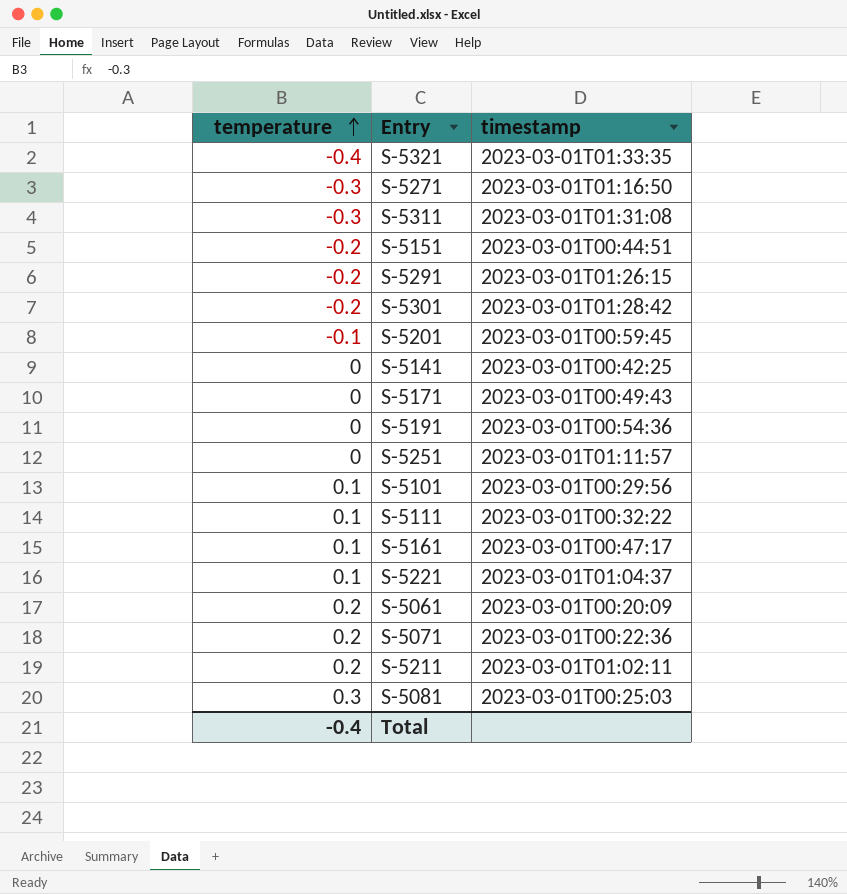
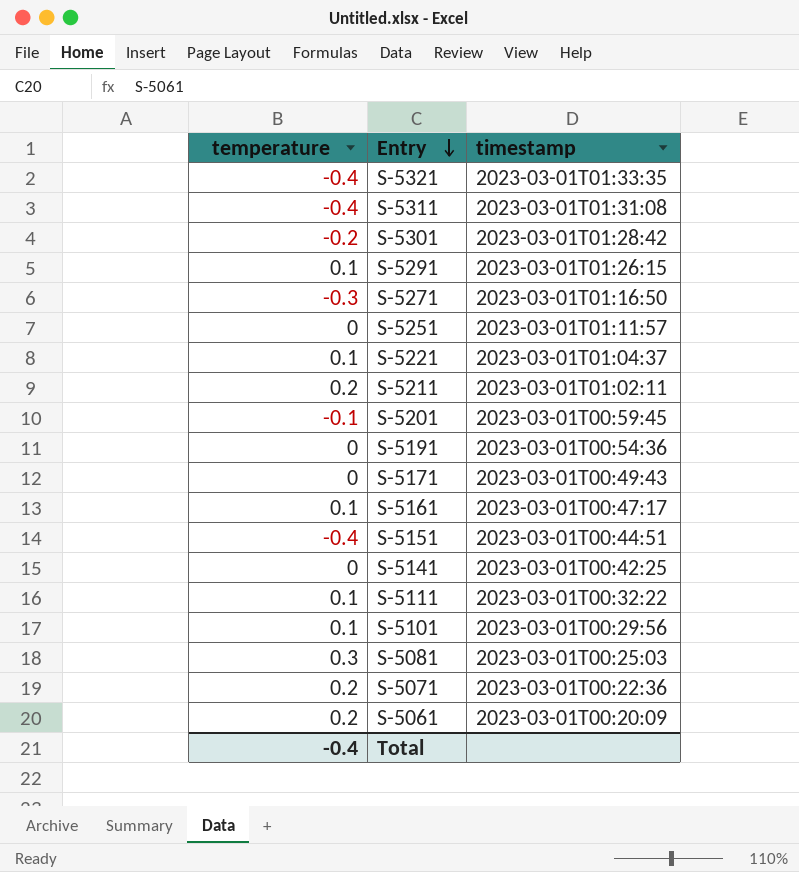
row order: temperature ascending -> Entry descending
S-5311 | temperature: -0.3 -> -0.4
S-5291 | temperature: -0.2 -> 0.1
S-5151 | temperature: -0.2 -> -0.4

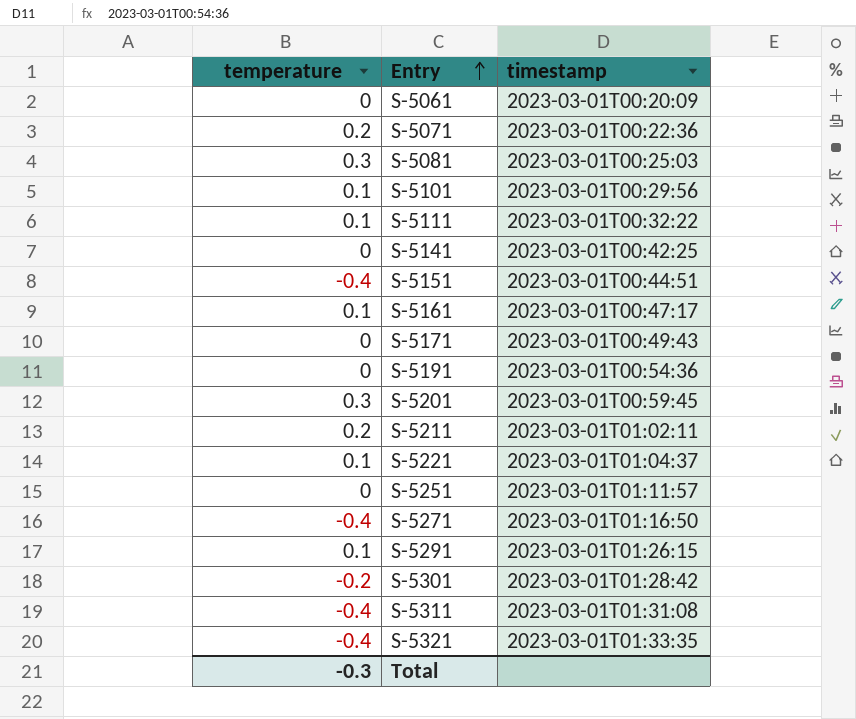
row order: Entry descending -> Entry ascending
S-5061 | temperature: 0.2 -> 0
S-5201 | temperature: -0.1 -> 0.3
S-5271 | temperature: -0.3 -> -0.4
Total | temperature: -0.4 -> -0.3

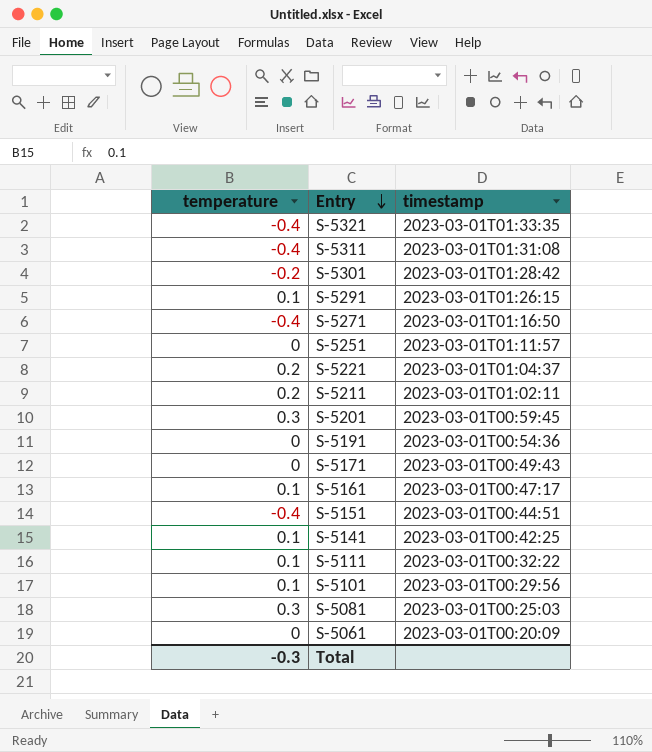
row order: Entry ascending -> Entry descending
row S-5071: 0.2 | 2023-03-01T00:22:36 -> none
S-5221 | temperature: 0.1 -> 0.2
S-5141 | temperature: 0 -> 0.1

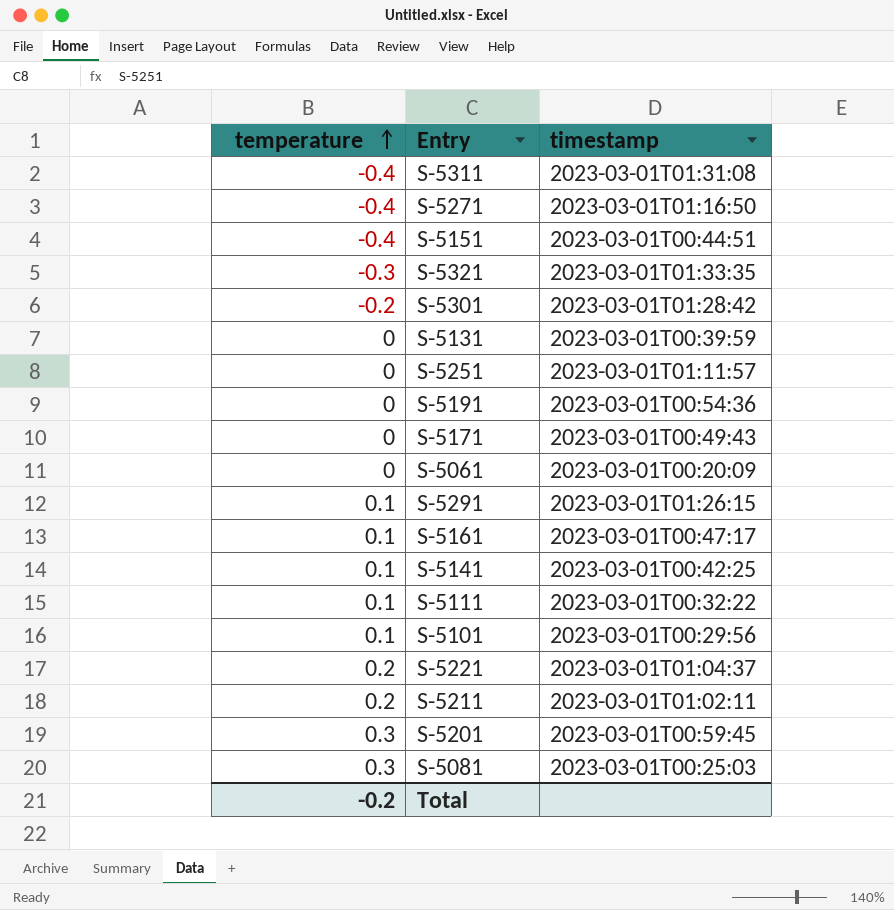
row order: Entry descending -> temperature ascending
S-5321 | temperature: -0.4 -> -0.3
row S-5131: none -> 0 | 2023-03-01T00:39:59
Total | temperature: -0.3 -> -0.2

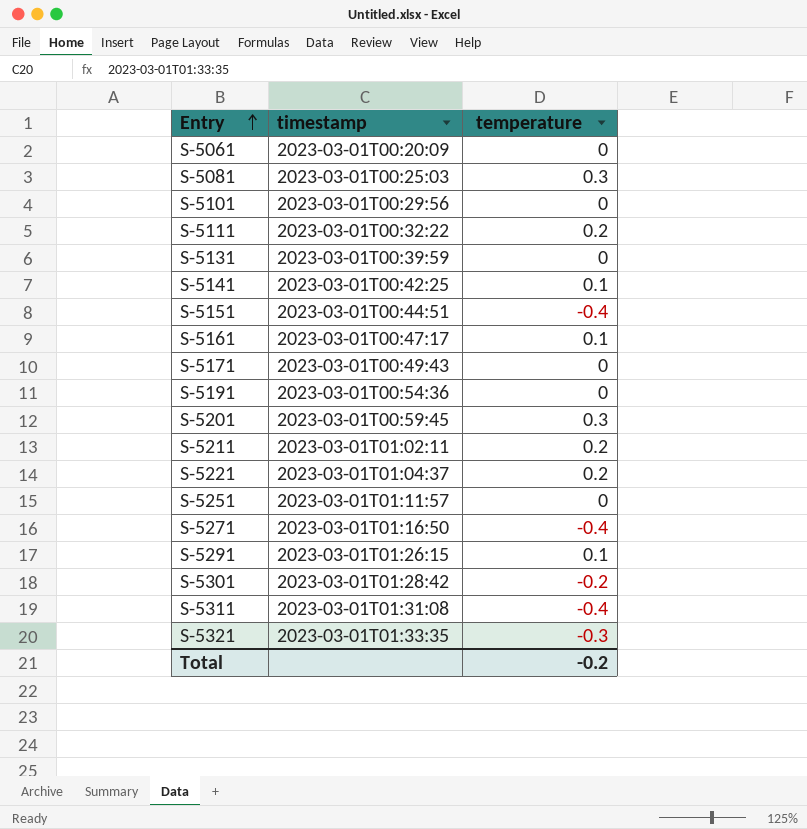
row order: temperature ascending -> Entry ascending
column temperature | position: 1 -> 3
S-5101 | temperature: 0.1 -> 0
S-5111 | temperature: 0.1 -> 0.2

